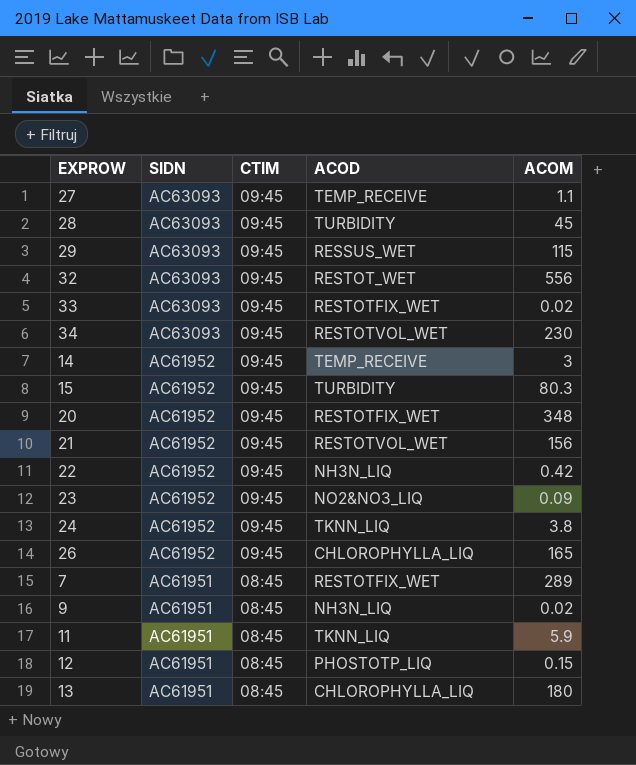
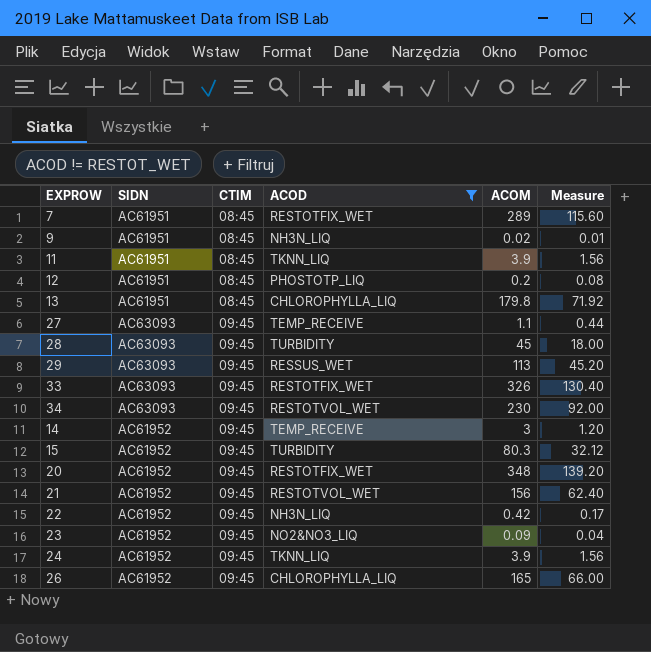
filter: none -> ACOD != RESTOT_WET
row order: SIDN descending -> CTIM ascending
column Measure | formula: none -> [ACOM] * 0.4
11 | ACOM: 5.9 -> 3.9
12 | ACOM: 0.15 -> 0.2
13 | ACOM: 180 -> 179.8
29 | ACOM: 115 -> 113
33 | ACOM: 0.02 -> 326
24 | ACOM: 3.8 -> 3.9

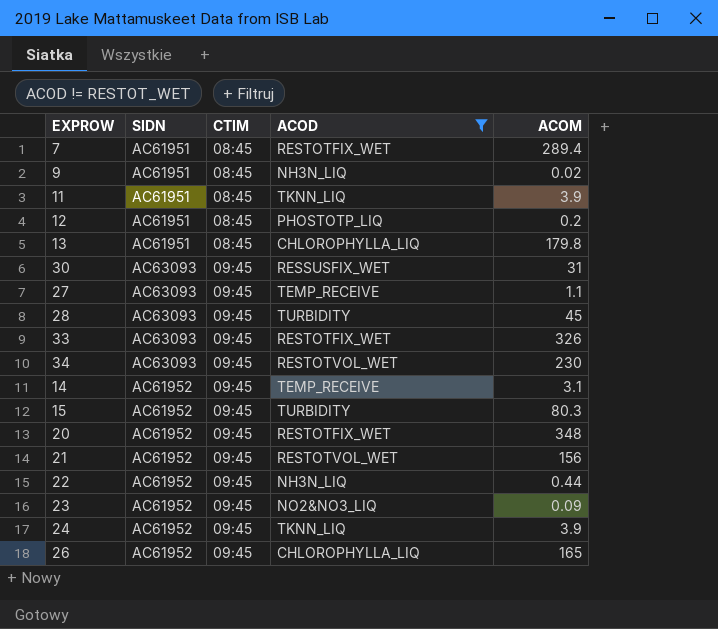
column Measure | formula: [ACOM] * 0.4 -> none
row 29: AC63093 | 09:45 | RESSUS_WET | 113 | 45.20 -> none
7 | ACOM: 289 -> 289.4
row 30: none -> AC63093 | 09:45 | RESSUSFIX_WET | 31
14 | ACOM: 3 -> 3.1
22 | ACOM: 0.42 -> 0.44

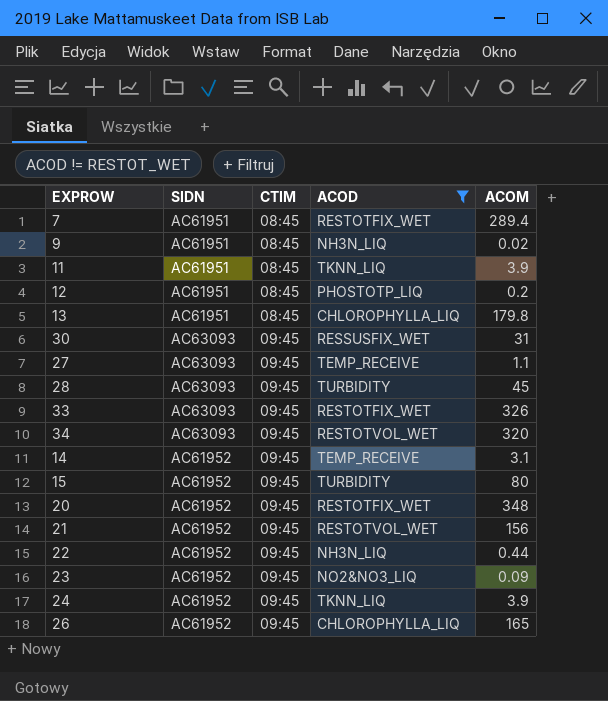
34 | ACOM: 230 -> 320
15 | ACOM: 80.3 -> 80

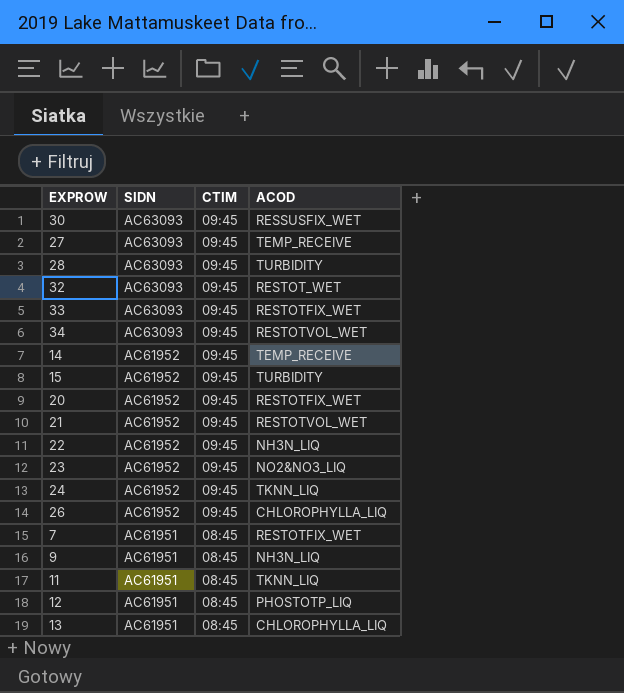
filter: ACOD != RESTOT_WET -> none
row order: CTIM ascending -> SIDN descending
column ACOM | position: 5 -> none

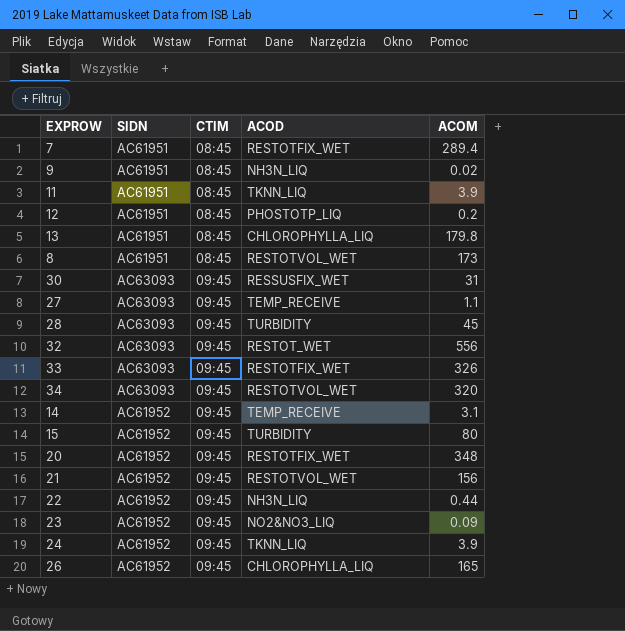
row order: SIDN descending -> CTIM ascending
column ACOM | position: none -> 5
row 8: none -> AC61951 | 08:45 | RESTOTVOL_WET | 173

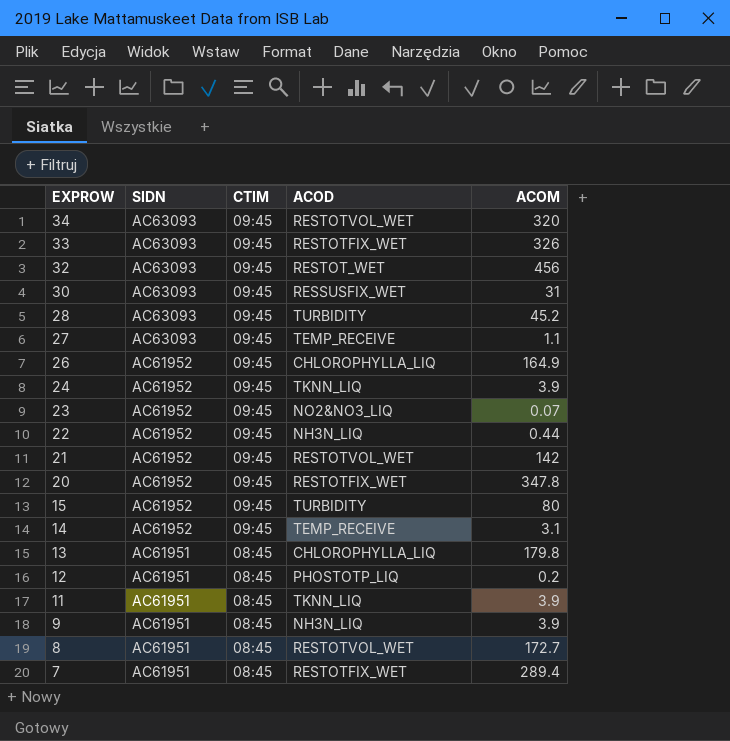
row order: CTIM ascending -> EXPROW descending
32 | ACOM: 556 -> 456
28 | ACOM: 45 -> 45.2
26 | ACOM: 165 -> 164.9
23 | ACOM: 0.09 -> 0.07
21 | ACOM: 156 -> 142
20 | ACOM: 348 -> 347.8
9 | ACOM: 0.02 -> 3.9
8 | ACOM: 173 -> 172.7

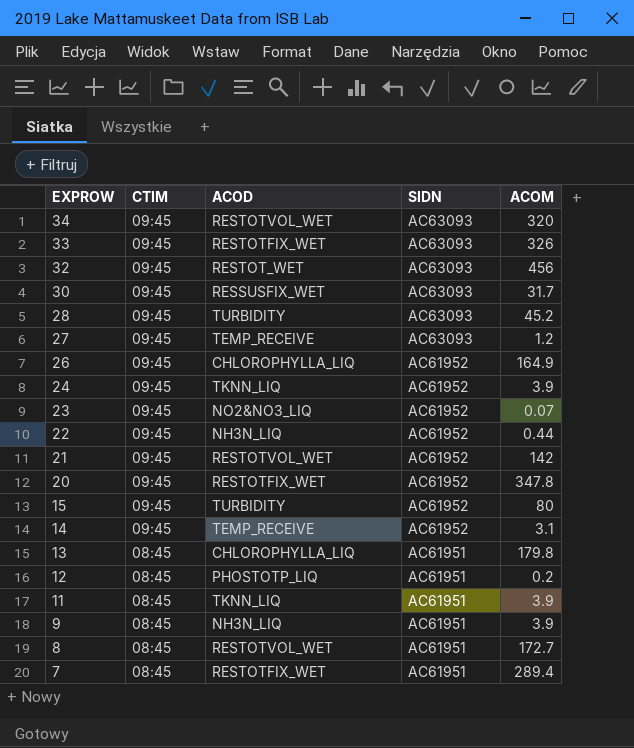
column SIDN | position: 2 -> 4
30 | ACOM: 31 -> 31.7
27 | ACOM: 1.1 -> 1.2

